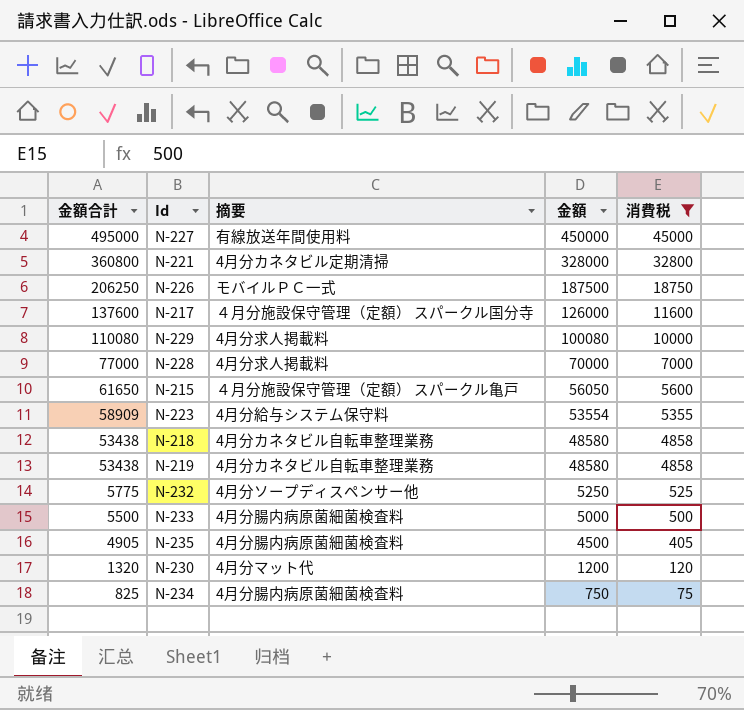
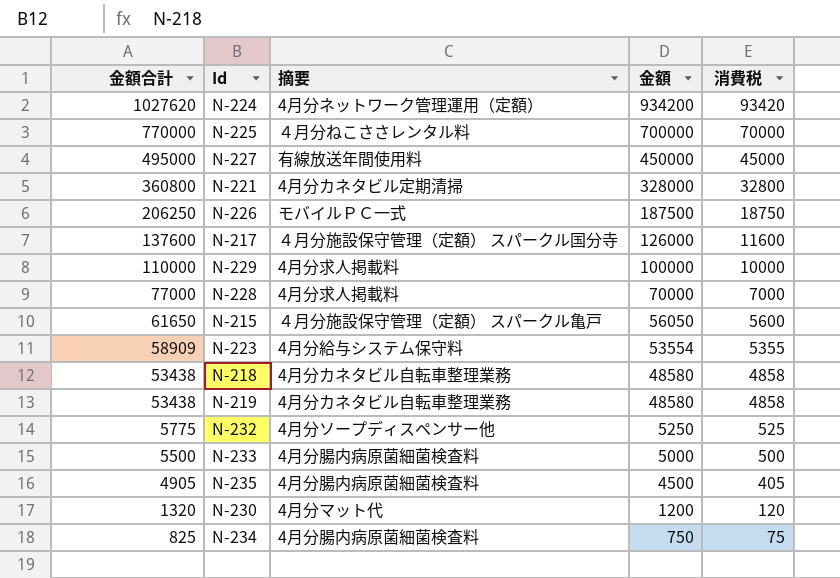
filter: 消費税 <= 45000 -> none
N-229 | 金額合計: 110080 -> 110000
N-229 | 金額: 100080 -> 100000

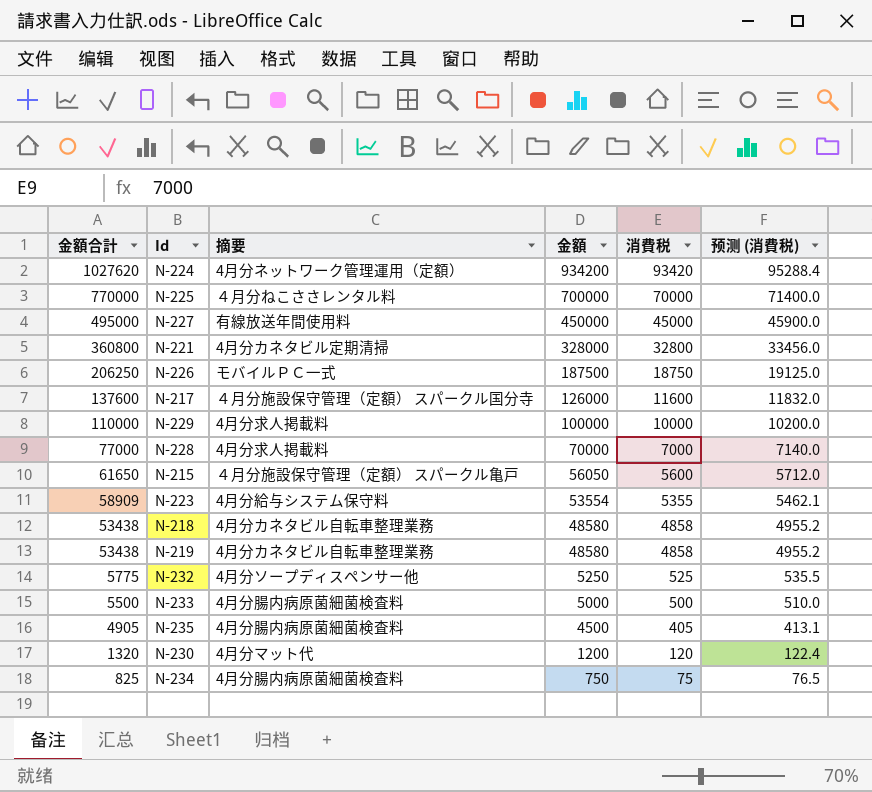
column 预测 (消費税) | formula: none -> [消費税] * 1.02

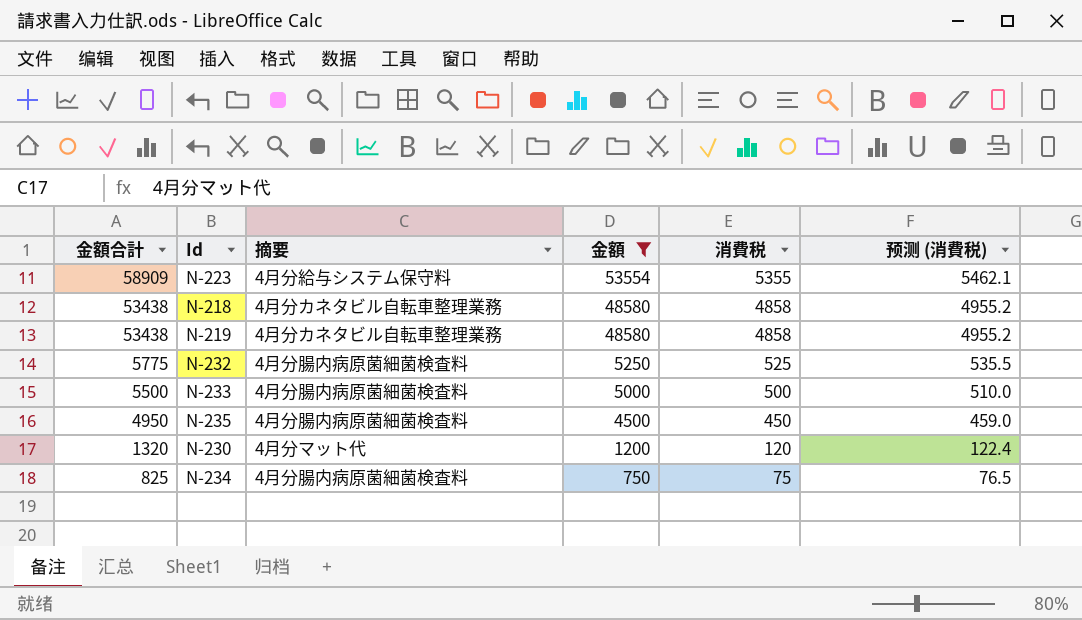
filter: none -> 金額 <= 53554
N-232 | 摘要: 4月分ソープディスペンサー他 -> 4月分腸内病原菌細菌検査料
N-235 | 金額合計: 4905 -> 4950
N-235 | 消費税: 405 -> 450
N-235 | 预测 (消費税): 413.1 -> 459.0

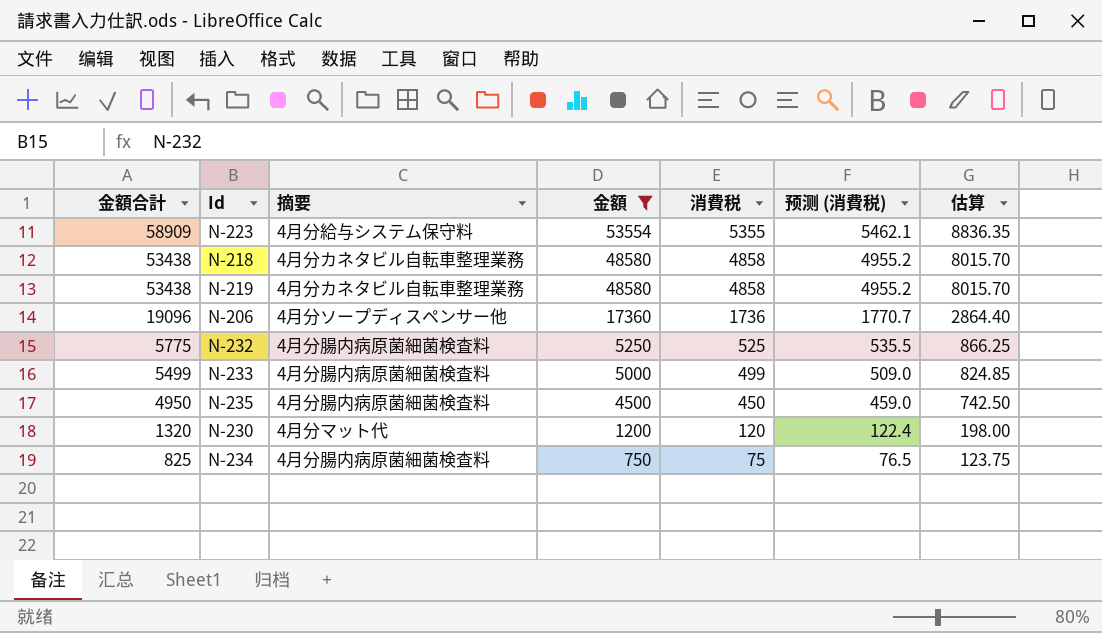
column 估算 | formula: none -> [金額合計] * 0.15
row N-206: none -> 19096 | 4月分ソープディスペンサー他 | 17360 | 1736 | 1770.7 | 2864.40
N-233 | 金額合計: 5500 -> 5499
N-233 | 消費税: 500 -> 499
N-233 | 预测 (消費税): 510.0 -> 509.0

